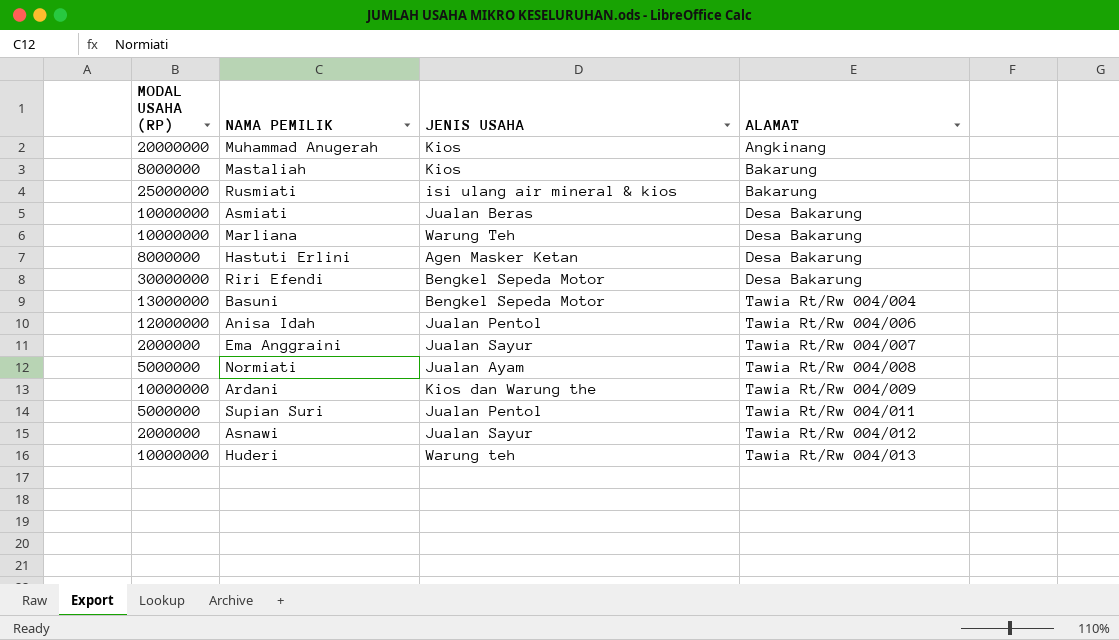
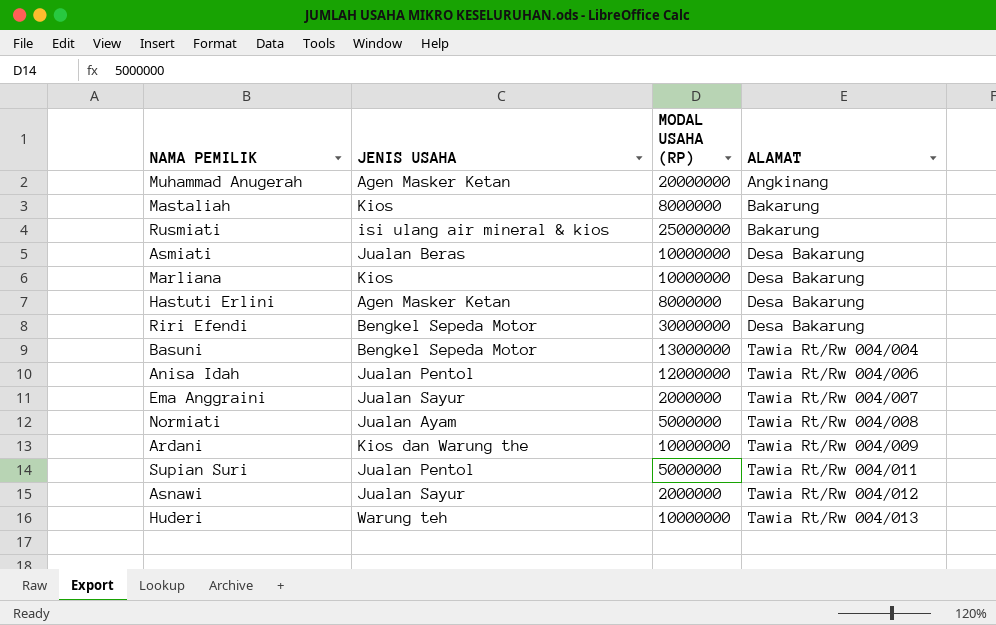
column MODAL USAHA (RP) | position: 1 -> 3
Muhammad Anugerah | JENIS USAHA: Kios -> Agen Masker Ketan
Marliana | JENIS USAHA: Warung Teh -> Kios

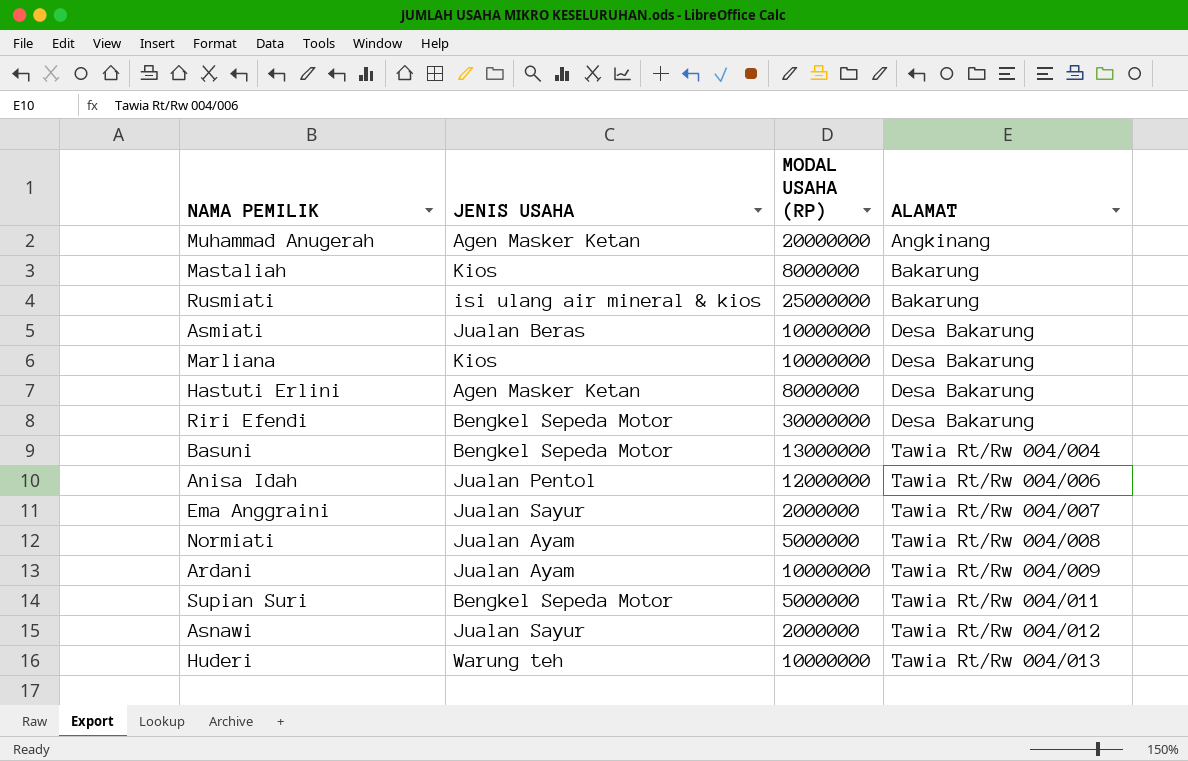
Ardani | JENIS USAHA: Kios dan Warung the -> Jualan Ayam
Supian Suri | JENIS USAHA: Jualan Pentol -> Bengkel Sepeda Motor

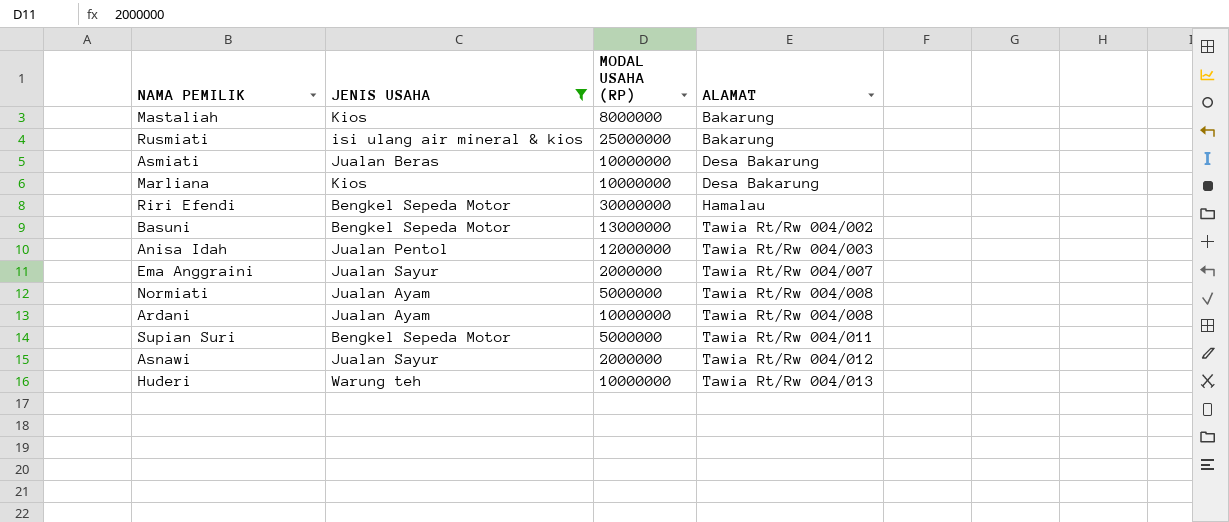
filter: none -> JENIS USAHA != Agen Masker Ketan
Riri Efendi | ALAMAT: Desa Bakarung -> Hamalau
Basuni | ALAMAT: Tawia Rt/Rw 004/004 -> Tawia Rt/Rw 004/002
Anisa Idah | ALAMAT: Tawia Rt/Rw 004/006 -> Tawia Rt/Rw 004/003
Ardani | ALAMAT: Tawia Rt/Rw 004/009 -> Tawia Rt/Rw 004/008

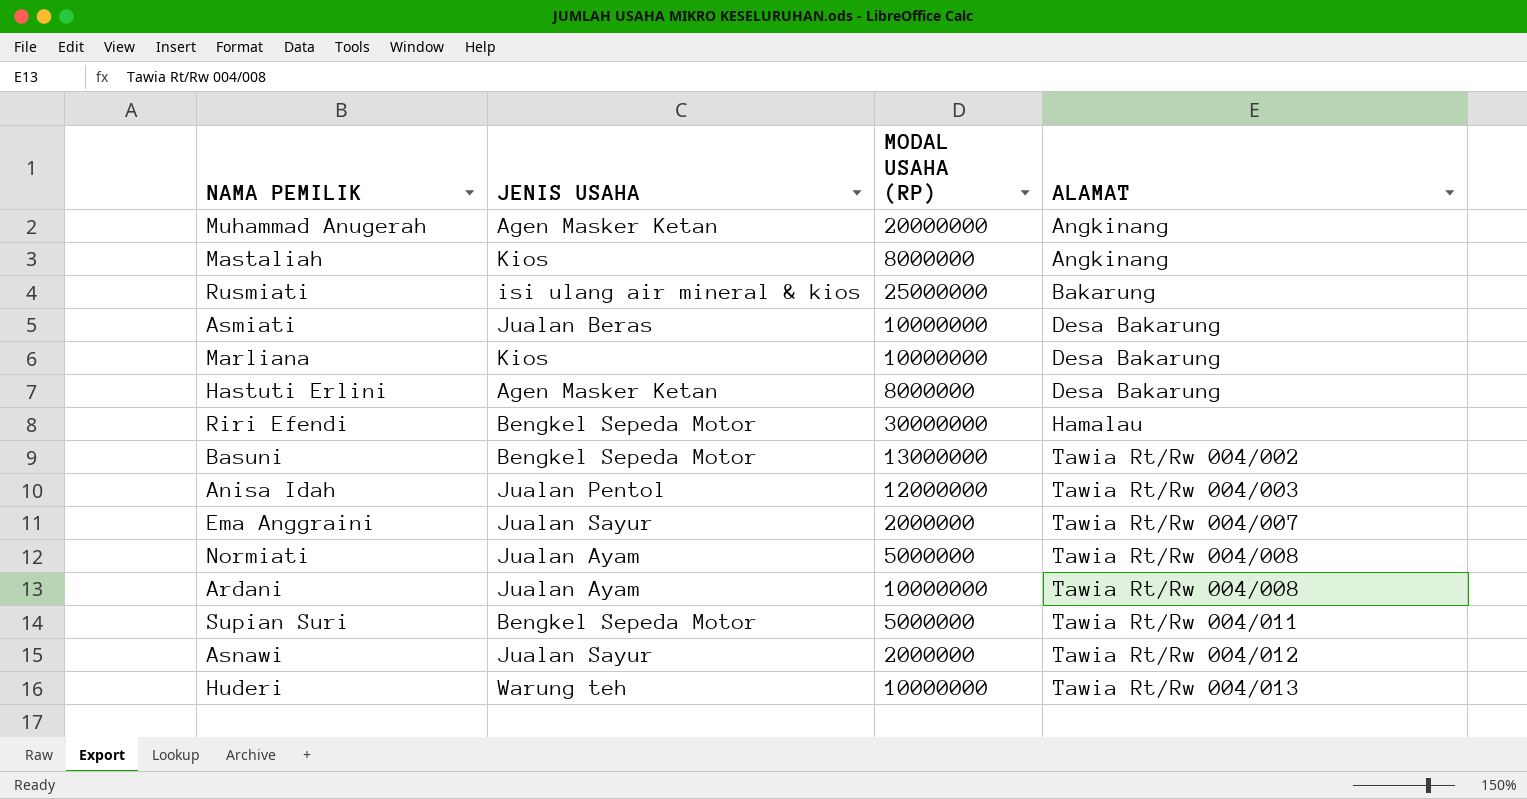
filter: JENIS USAHA != Agen Masker Ketan -> none
Mastaliah | ALAMAT: Bakarung -> Angkinang

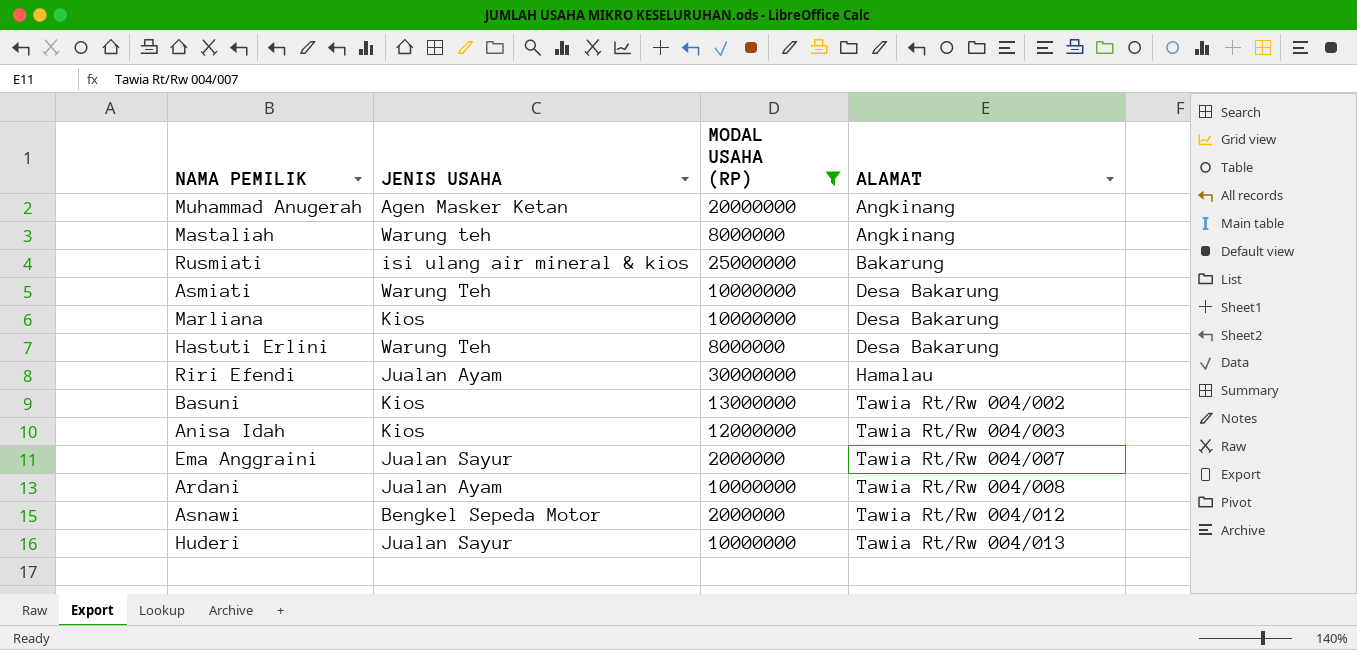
filter: none -> MODAL USAHA (RP) != 5000000
Mastaliah | JENIS USAHA: Kios -> Warung teh
Asmiati | JENIS USAHA: Jualan Beras -> Warung Teh
Hastuti Erlini | JENIS USAHA: Agen Masker Ketan -> Warung Teh
Riri Efendi | JENIS USAHA: Bengkel Sepeda Motor -> Jualan Ayam
Basuni | JENIS USAHA: Bengkel Sepeda Motor -> Kios
Anisa Idah | JENIS USAHA: Jualan Pentol -> Kios
Asnawi | JENIS USAHA: Jualan Sayur -> Bengkel Sepeda Motor
Huderi | JENIS USAHA: Warung teh -> Jualan Sayur

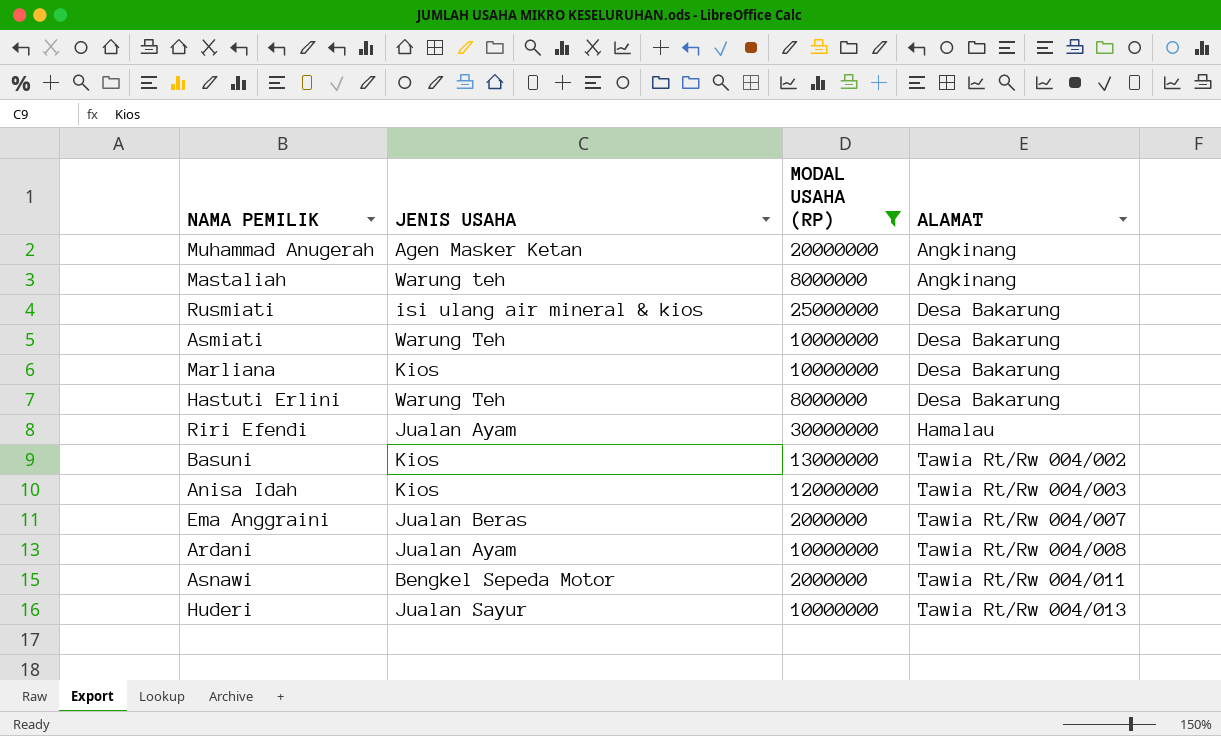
Rusmiati | ALAMAT: Bakarung -> Desa Bakarung
Ema Anggraini | JENIS USAHA: Jualan Sayur -> Jualan Beras
Asnawi | ALAMAT: Tawia Rt/Rw 004/012 -> Tawia Rt/Rw 004/011

